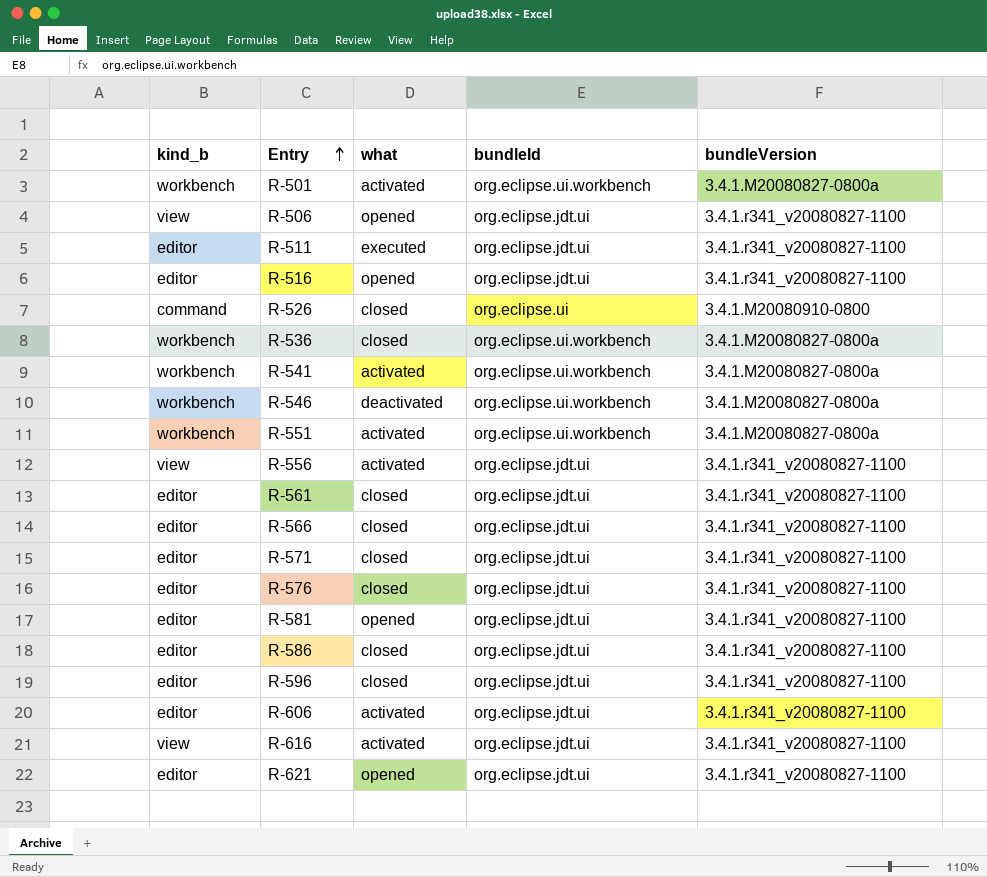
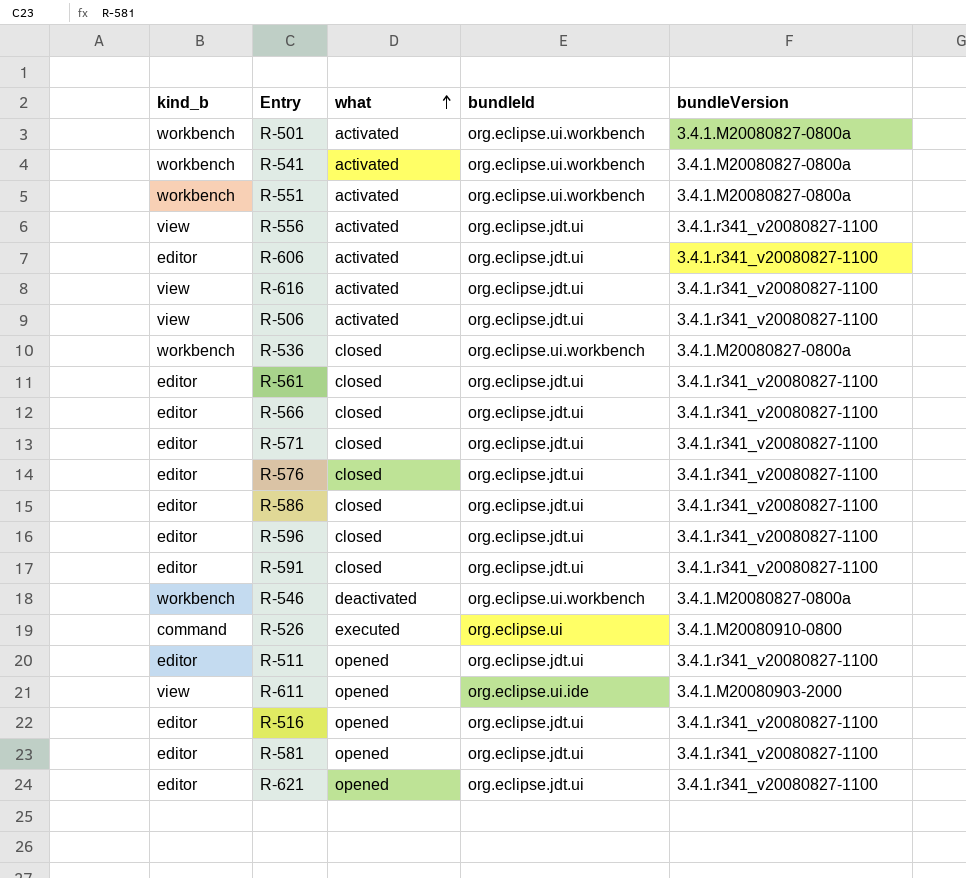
row order: Entry ascending -> what ascending
R-506 | what: opened -> activated
row R-591: none -> editor | closed | org.eclipse.jdt.ui | 3.4.1.r341_v20080827-1100
R-526 | what: closed -> executed
R-511 | what: executed -> opened
row R-611: none -> view | opened | org.eclipse.ui.ide | 3.4.1.M20080903-2000

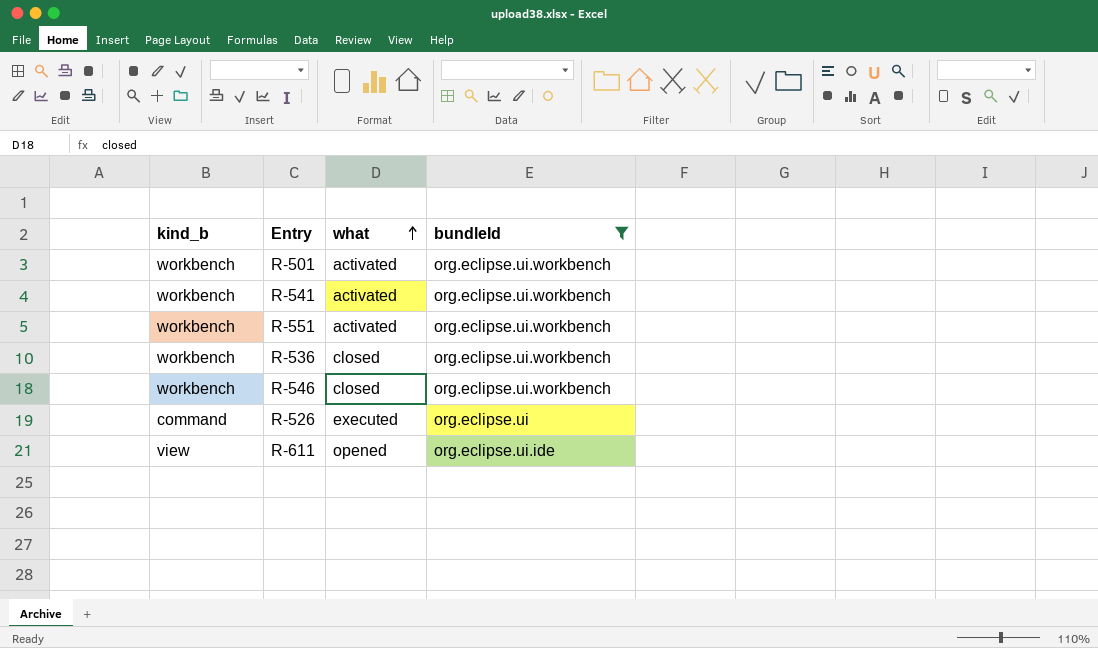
filter: none -> bundleId != org.eclipse.jdt.ui
column bundleVersion | position: 5 -> none
R-546 | what: deactivated -> closed

